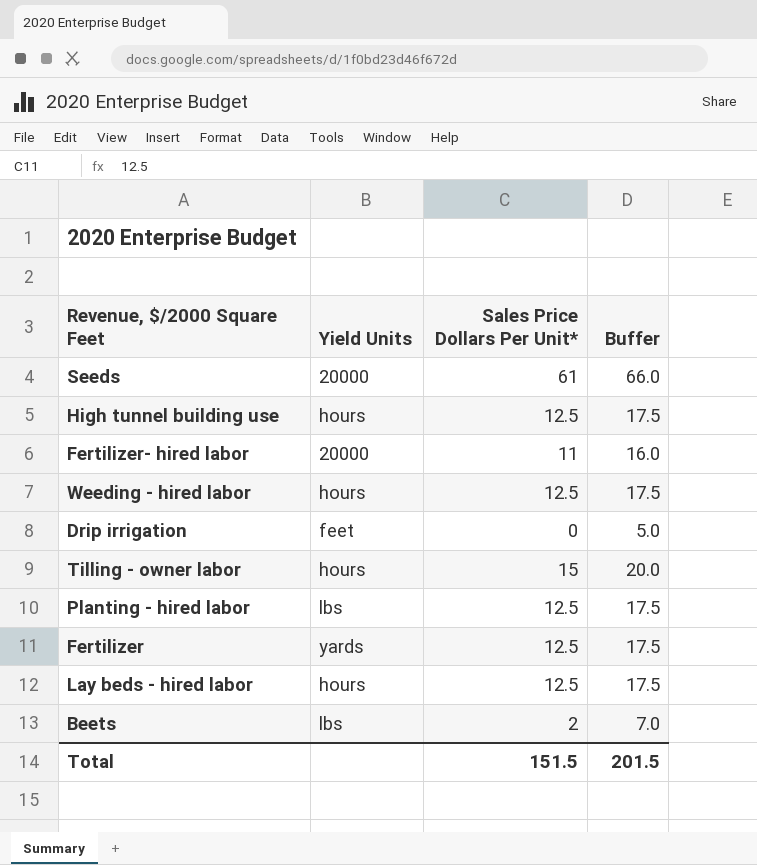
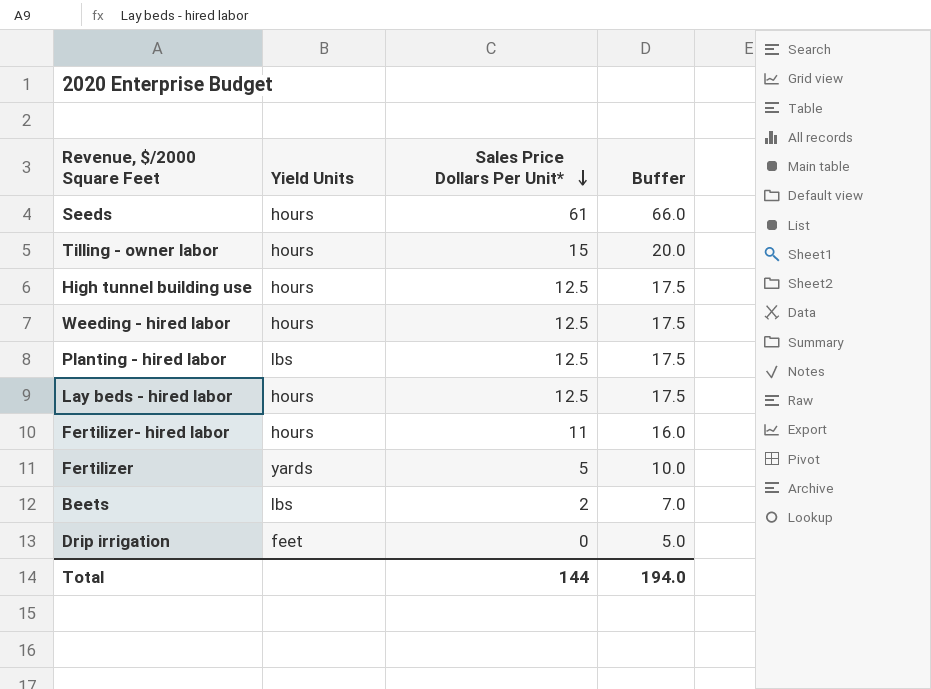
row order: none -> Sales Price Dollars Per Unit* descending
Seeds | Yield Units: 20000 -> hours
Fertilizer- hired labor | Yield Units: 20000 -> hours
Fertilizer | Sales Price Dollars Per Unit*: 12.5 -> 5
Fertilizer | Buffer: 17.5 -> 10.0
Total | Sales Price Dollars Per Unit*: 151.5 -> 144
Total | Buffer: 201.5 -> 194.0

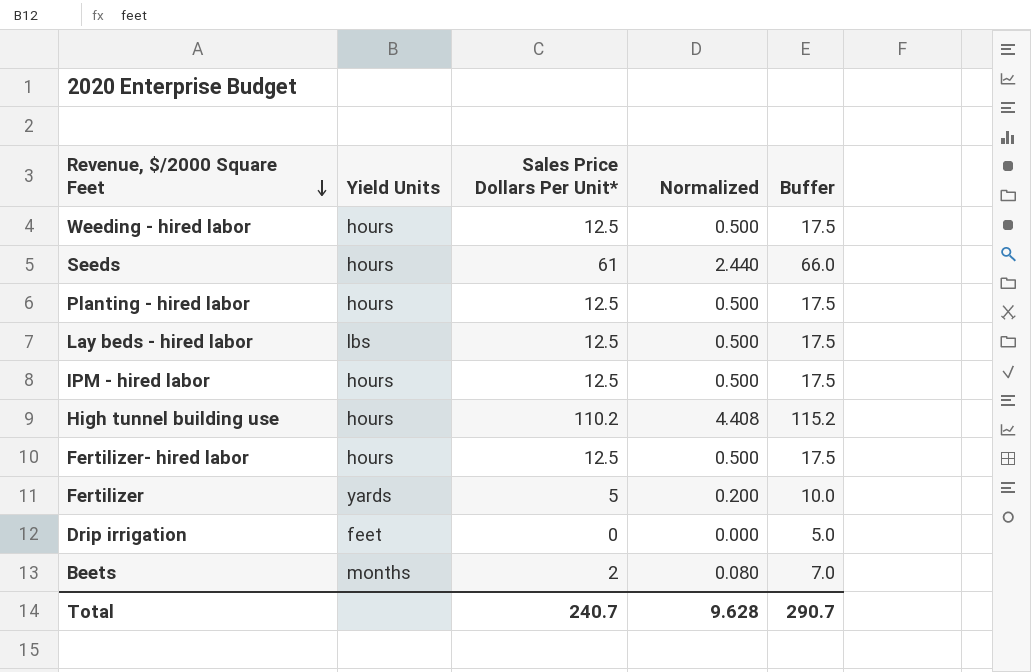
row order: Sales Price Dollars Per Unit* descending -> Revenue, $/2000 Square Feet descending
column Normalized | formula: none -> [Sales Price Dollars Per Unit*] * 0.04
row Tilling - owner labor: hours | 15 | 20.0 -> none
Planting - hired labor | Yield Units: lbs -> hours
Lay beds - hired labor | Yield Units: hours -> lbs
row IPM - hired labor: none -> hours | 12.5 | 0.500 | 17.5
High tunnel building use | Sales Price Dollars Per Unit*: 12.5 -> 110.2
High tunnel building use | Buffer: 17.5 -> 115.2
Fertilizer- hired labor | Sales Price Dollars Per Unit*: 11 -> 12.5
Fertilizer- hired labor | Buffer: 16.0 -> 17.5
Beets | Yield Units: lbs -> months
Total | Sales Price Dollars Per Unit*: 144 -> 240.7
Total | Buffer: 194.0 -> 290.7

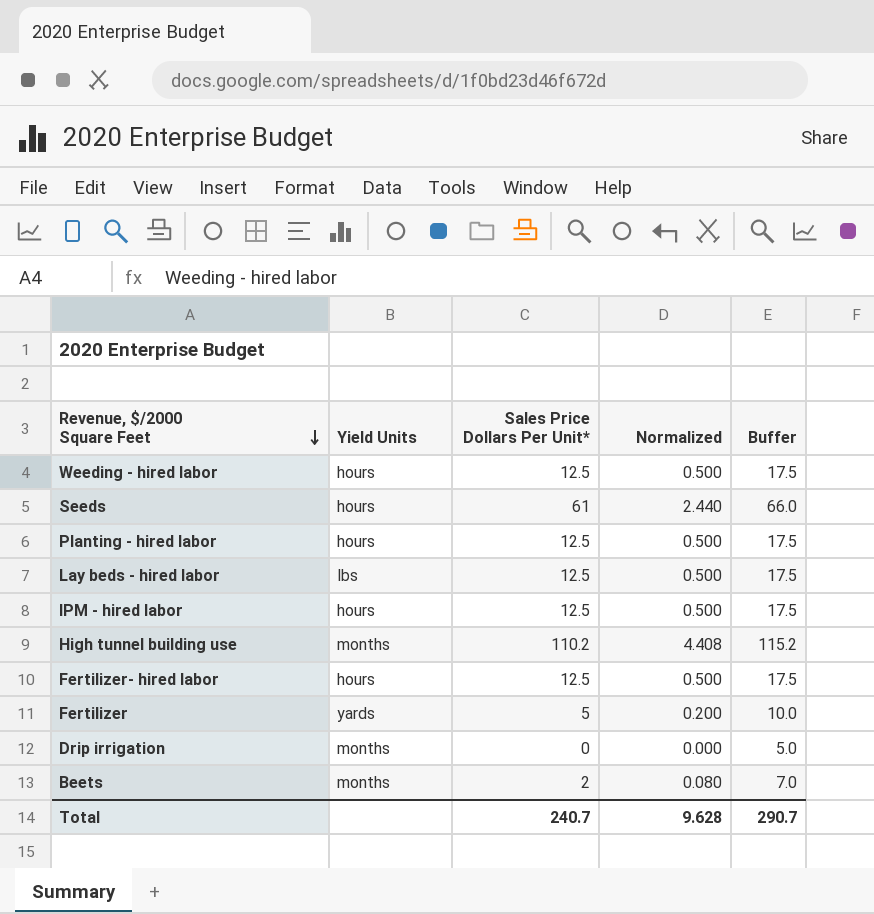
High tunnel building use | Yield Units: hours -> months
Drip irrigation | Yield Units: feet -> months

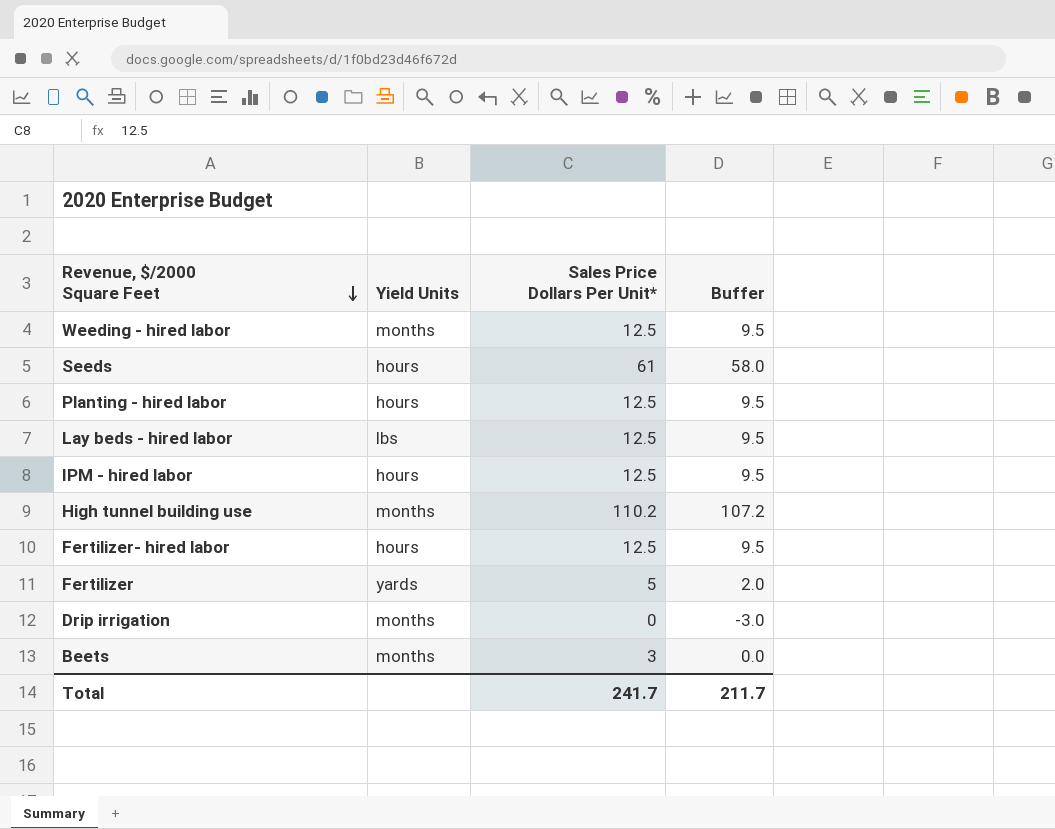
column Normalized | formula: [Sales Price Dollars Per Unit*] * 0.04 -> none
column Buffer | formula: [Sales Price Dollars Per Unit*] + 5 -> [Sales Price Dollars Per Unit*] - 3
Weeding - hired labor | Yield Units: hours -> months
Beets | Sales Price Dollars Per Unit*: 2 -> 3
Total | Sales Price Dollars Per Unit*: 240.7 -> 241.7
Total | Buffer: 290.7 -> 211.7

